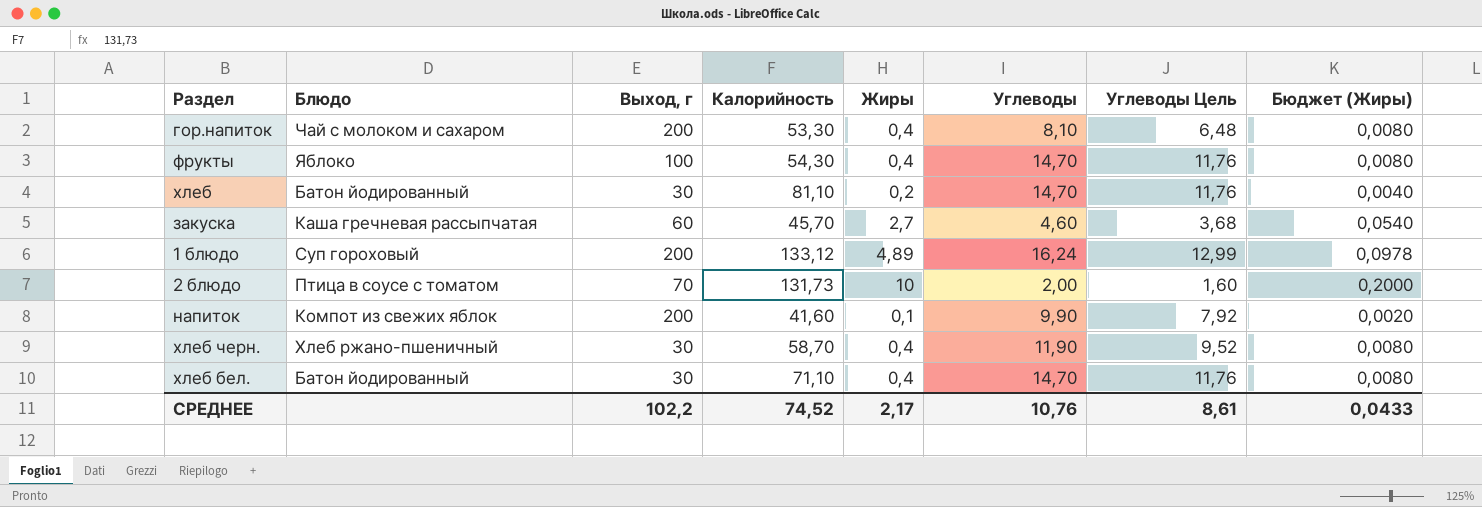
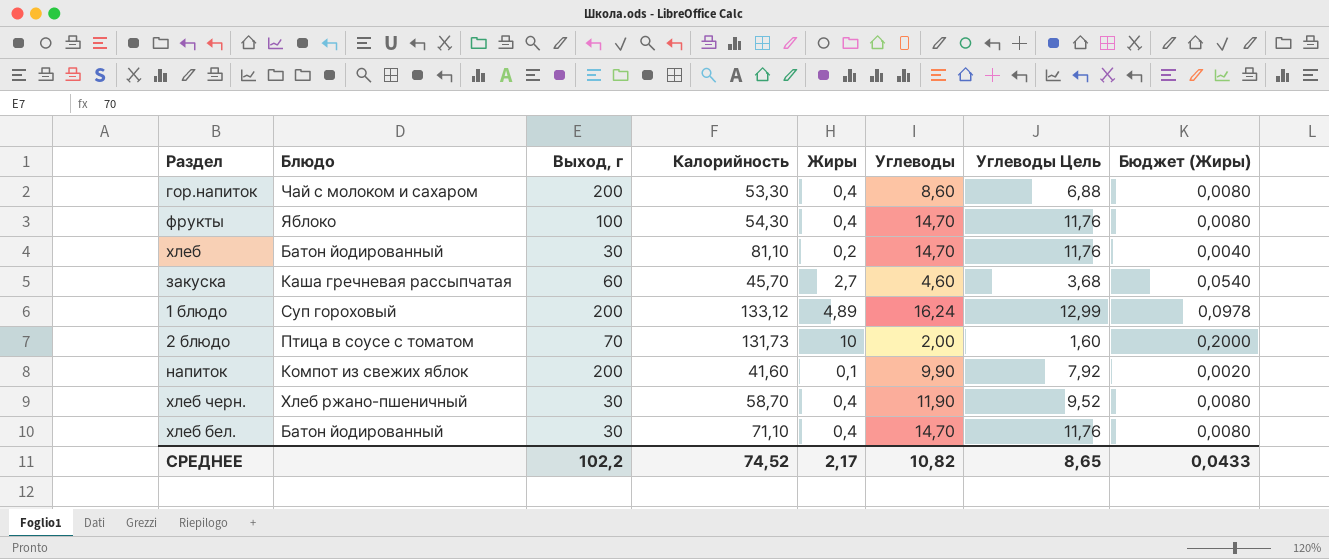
гор.напиток | Углеводы: 8,10 -> 8,60
гор.напиток | Углеводы Цель: 6,48 -> 6,88
СРЕДНЕЕ | Углеводы: 10,76 -> 10,82
СРЕДНЕЕ | Углеводы Цель: 8,61 -> 8,65

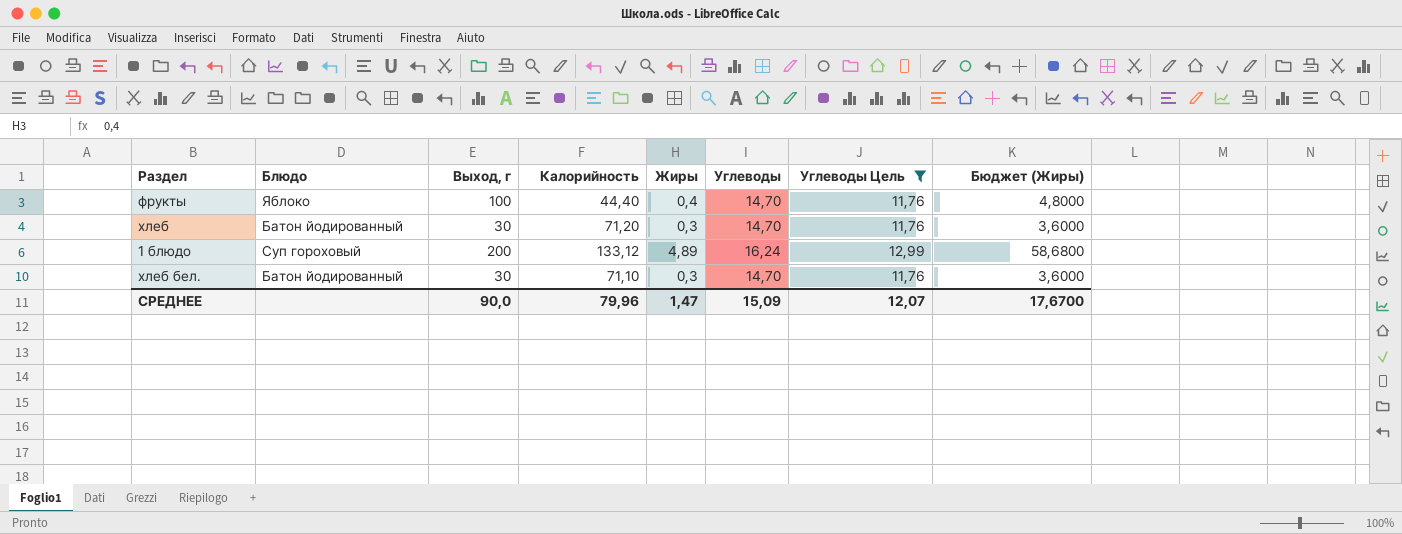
filter: none -> Углеводы Цель >= 11,76
column Бюджет (Жиры) | formula: [Жиры] * 0,02 -> [Жиры] * 12
фрукты | Калорийность: 54,30 -> 44,40
хлеб | Калорийность: 81,10 -> 71,20
хлеб | Жиры: 0,2 -> 0,3
хлеб бел. | Жиры: 0,4 -> 0,3
СРЕДНЕЕ | Выход, г: 102,2 -> 90,0
СРЕДНЕЕ | Калорийность: 74,52 -> 79,96
СРЕДНЕЕ | Жиры: 2,17 -> 1,47
СРЕДНЕЕ | Углеводы: 10,82 -> 15,09
СРЕДНЕЕ | Углеводы Цель: 8,65 -> 12,07
СРЕДНЕЕ | Бюджет (Жиры): 0,0433 -> 17,6700

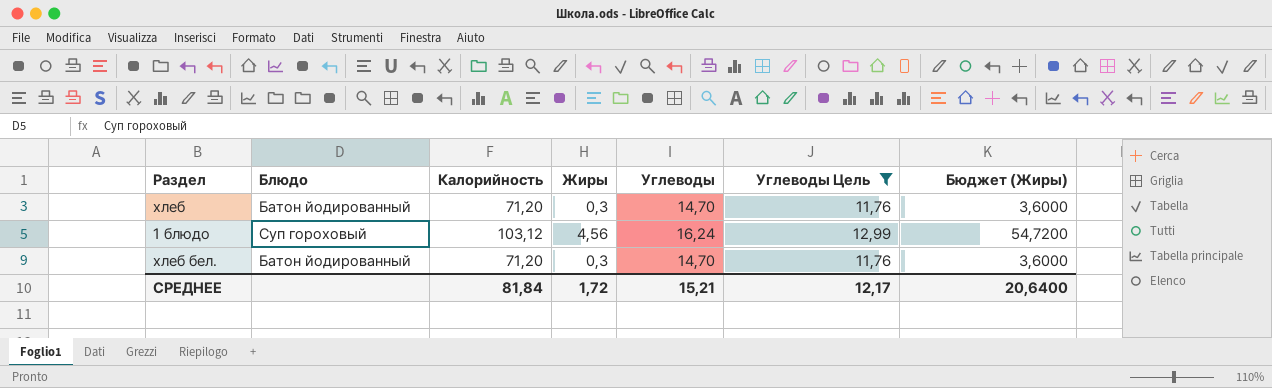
column Выход, г | position: 3 -> none
row фрукты: Яблоко | 100 | 44,40 | 0,4 | 14,70 | 11,76 | 4,8000 -> none
1 блюдо | Калорийность: 133,12 -> 103,12
1 блюдо | Жиры: 4,89 -> 4,56
1 блюдо | Бюджет (Жиры): 58,6800 -> 54,7200
хлеб бел. | Калорийность: 71,10 -> 71,20
СРЕДНЕЕ | Калорийность: 79,96 -> 81,84
СРЕДНЕЕ | Жиры: 1,47 -> 1,72
СРЕДНЕЕ | Углеводы: 15,09 -> 15,21
СРЕДНЕЕ | Углеводы Цель: 12,07 -> 12,17
СРЕДНЕЕ | Бюджет (Жиры): 17,6700 -> 20,6400

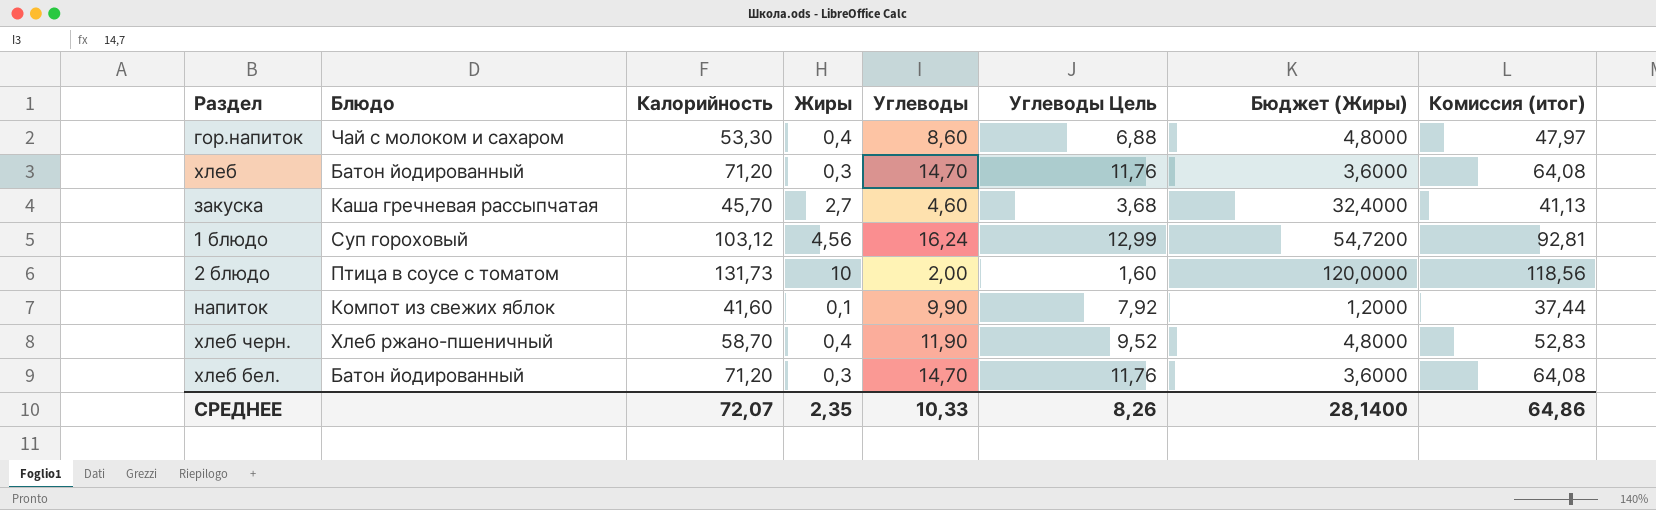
filter: Углеводы Цель >= 11,76 -> none
column Комиссия (итог) | formula: none -> [Калорийность] * 0,9
СРЕДНЕЕ | Калорийность: 81,84 -> 72,07
СРЕДНЕЕ | Жиры: 1,72 -> 2,35
СРЕДНЕЕ | Углеводы: 15,21 -> 10,33
СРЕДНЕЕ | Углеводы Цель: 12,17 -> 8,26
СРЕДНЕЕ | Бюджет (Жиры): 20,6400 -> 28,1400

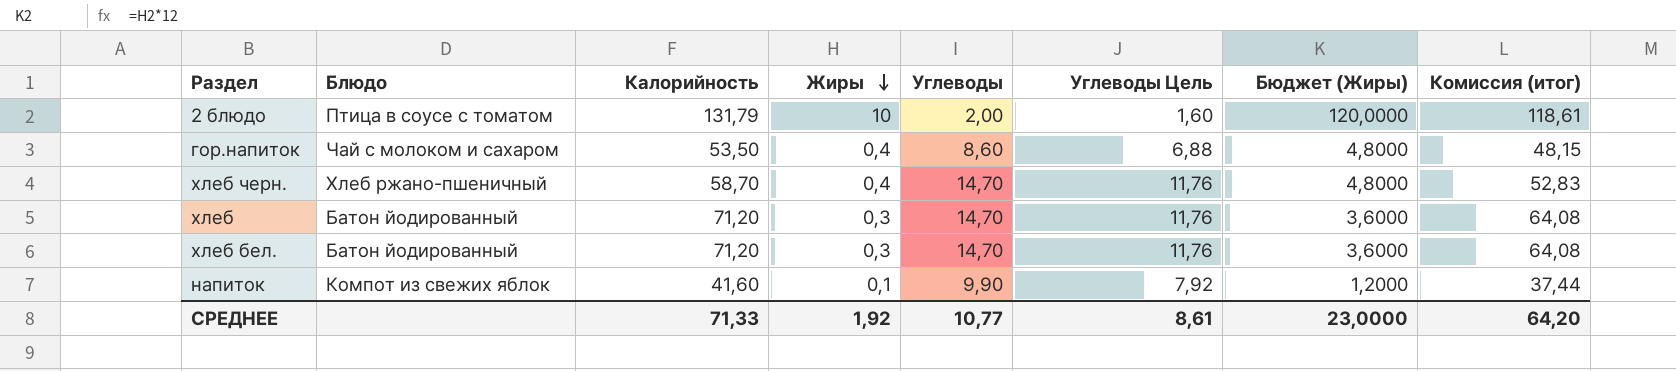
row order: none -> Жиры descending
row закуска: Каша гречневая рассыпчатая | 45,70 | 2,7 | 4,60 | 3,68 | 32,4000 | 41,13 -> none
row 1 блюдо: Суп гороховый | 103,12 | 4,56 | 16,24 | 12,99 | 54,7200 | 92,81 -> none
2 блюдо | Калорийность: 131,73 -> 131,79
2 блюдо | Комиссия (итог): 118,56 -> 118,61
гор.напиток | Калорийность: 53,30 -> 53,50
гор.напиток | Комиссия (итог): 47,97 -> 48,15
хлеб черн. | Углеводы: 11,90 -> 14,70
хлеб черн. | Углеводы Цель: 9,52 -> 11,76
СРЕДНЕЕ | Калорийность: 72,07 -> 71,33
СРЕДНЕЕ | Жиры: 2,35 -> 1,92
СРЕДНЕЕ | Углеводы: 10,33 -> 10,77
СРЕДНЕЕ | Углеводы Цель: 8,26 -> 8,61
СРЕДНЕЕ | Бюджет (Жиры): 28,1400 -> 23,0000
СРЕДНЕЕ | Комиссия (итог): 64,86 -> 64,20

